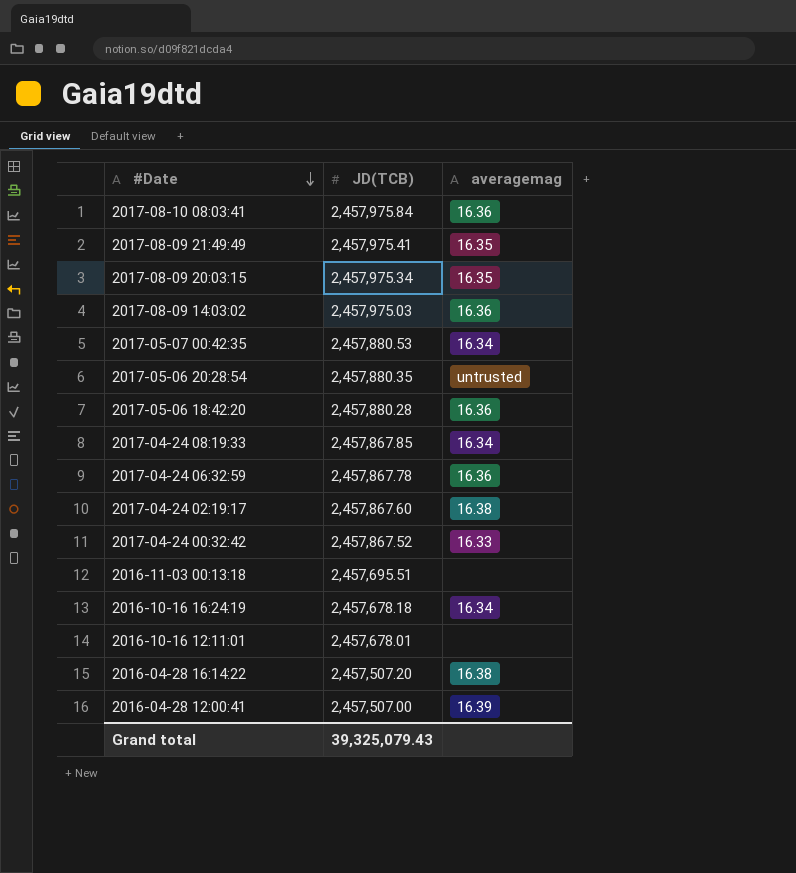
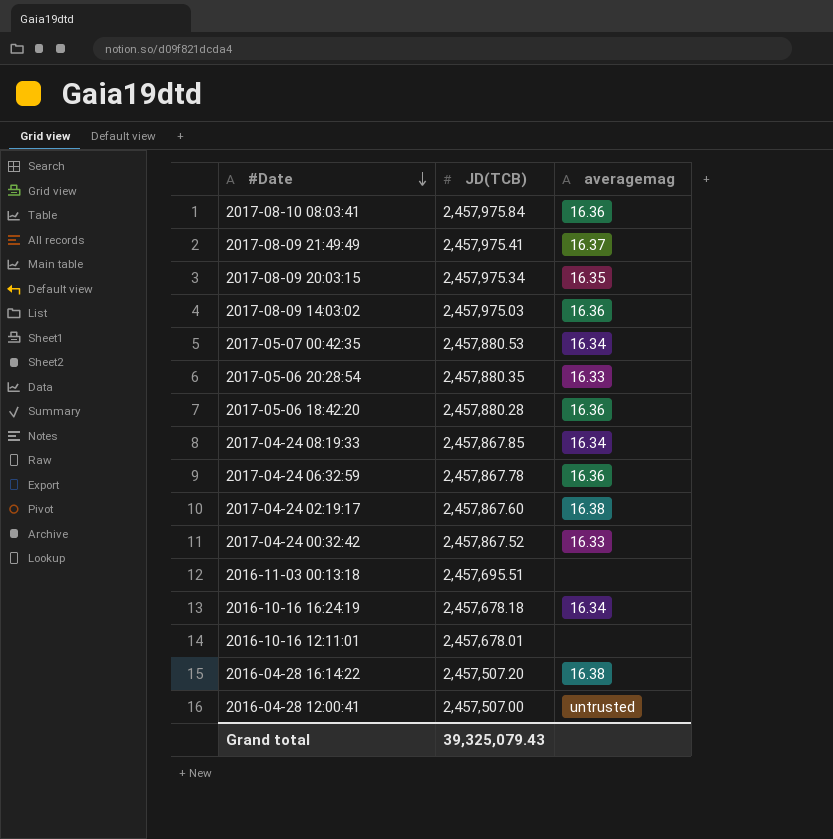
2017-08-09 21:49:49 | averagemag: 16.35 -> 16.37
2017-05-06 20:28:54 | averagemag: untrusted -> 16.33
2016-04-28 12:00:41 | averagemag: 16.39 -> untrusted

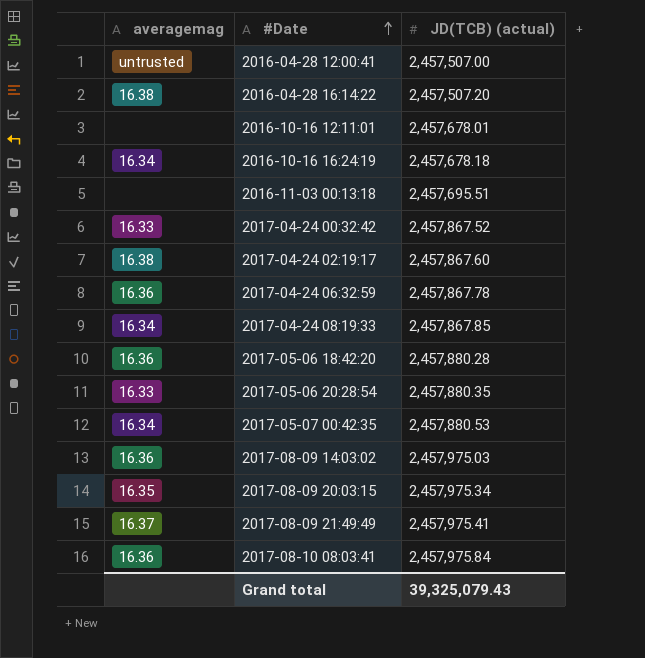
row order: #Date descending -> #Date ascending
column averagemag | position: 3 -> 1
column name: JD(TCB) -> JD(TCB) (actual)

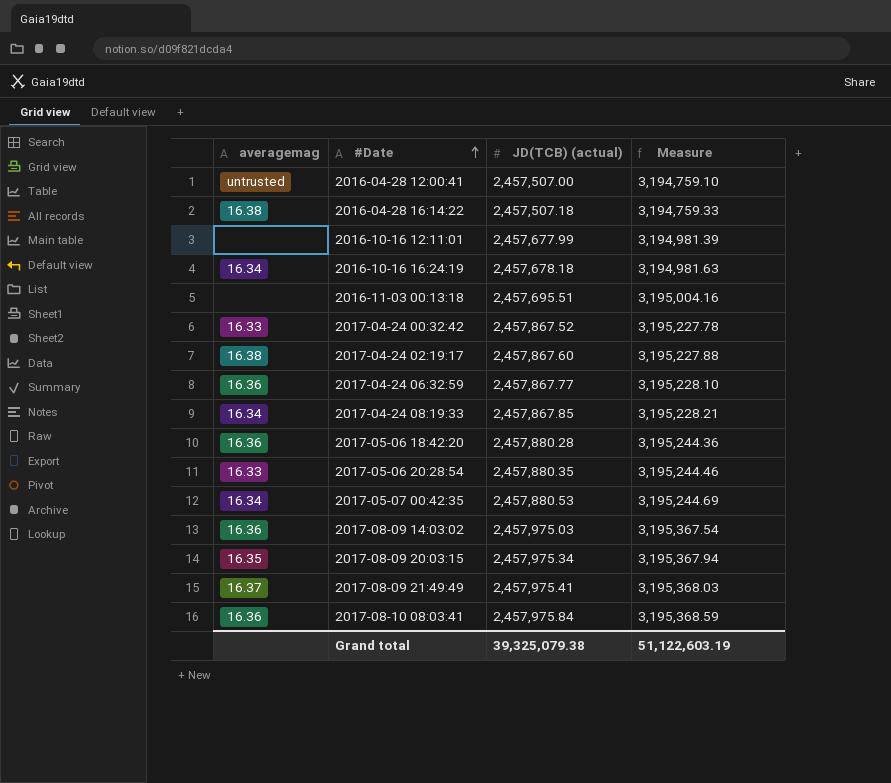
column Measure | formula: none -> [JD(TCB) (actual)] * 1.3
2016-04-28 16:14:22 | JD(TCB) (actual): 2,457,507.20 -> 2,457,507.18
2016-10-16 12:11:01 | JD(TCB) (actual): 2,457,678.01 -> 2,457,677.99
2017-04-24 06:32:59 | JD(TCB) (actual): 2,457,867.78 -> 2,457,867.77
Grand total | JD(TCB) (actual): 39,325,079.43 -> 39,325,079.38

